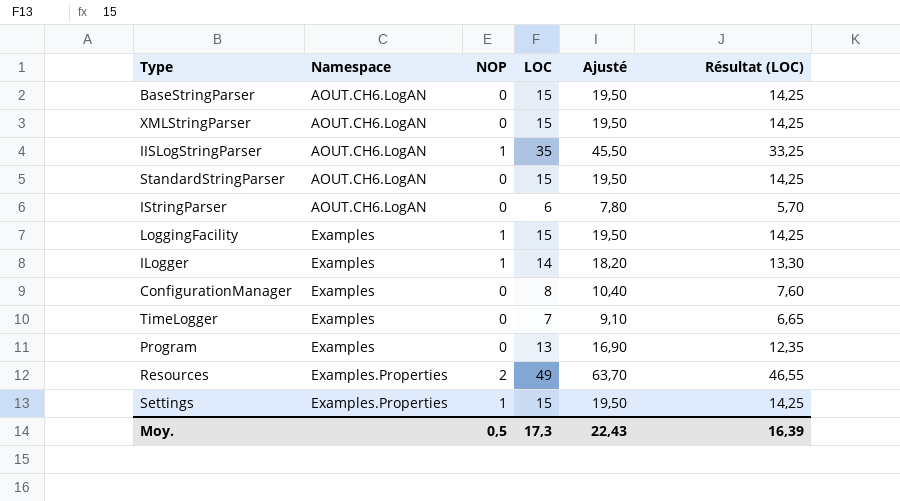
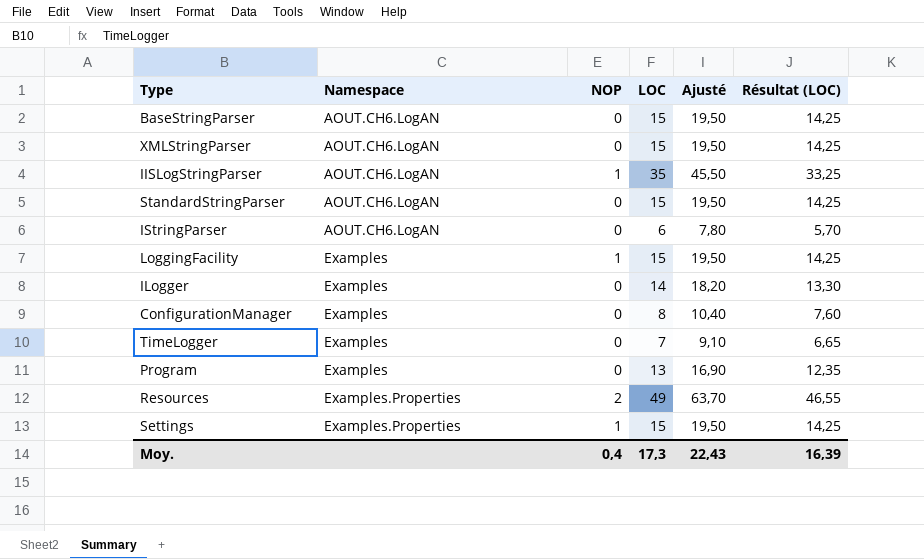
ILogger | NOP: 1 -> 0
Moy. | NOP: 0,5 -> 0,4

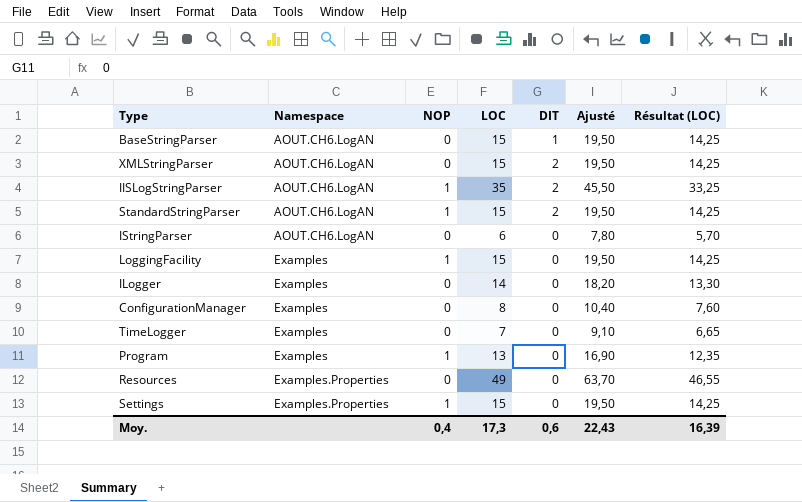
column DIT | position: none -> 5
StandardStringParser | NOP: 0 -> 1
Program | NOP: 0 -> 1
Resources | NOP: 2 -> 0

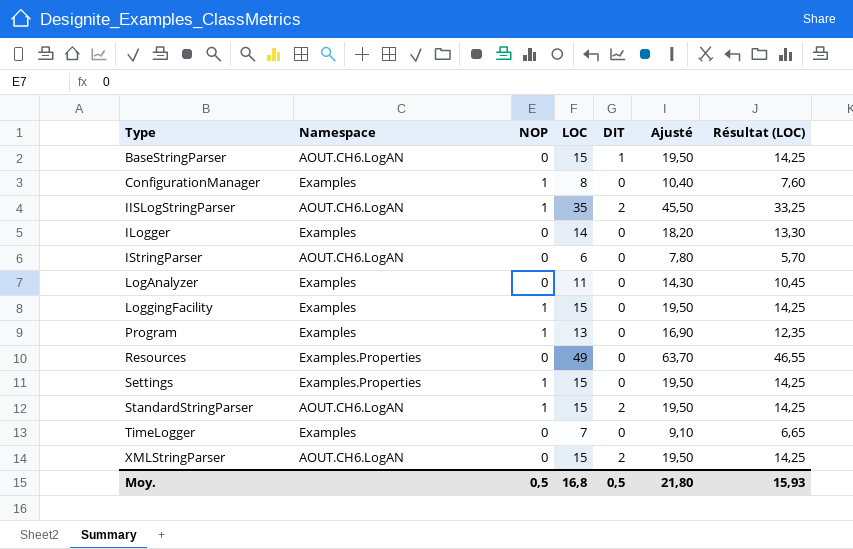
row order: Namespace ascending -> Type ascending
ConfigurationManager | NOP: 0 -> 1
row LogAnalyzer: none -> Examples | 0 | 11 | 0 | 14,30 | 10,45
Moy. | NOP: 0,4 -> 0,5
Moy. | LOC: 17,3 -> 16,8
Moy. | DIT: 0,6 -> 0,5
Moy. | Ajusté: 22,43 -> 21,80
Moy. | Résultat (LOC): 16,39 -> 15,93

